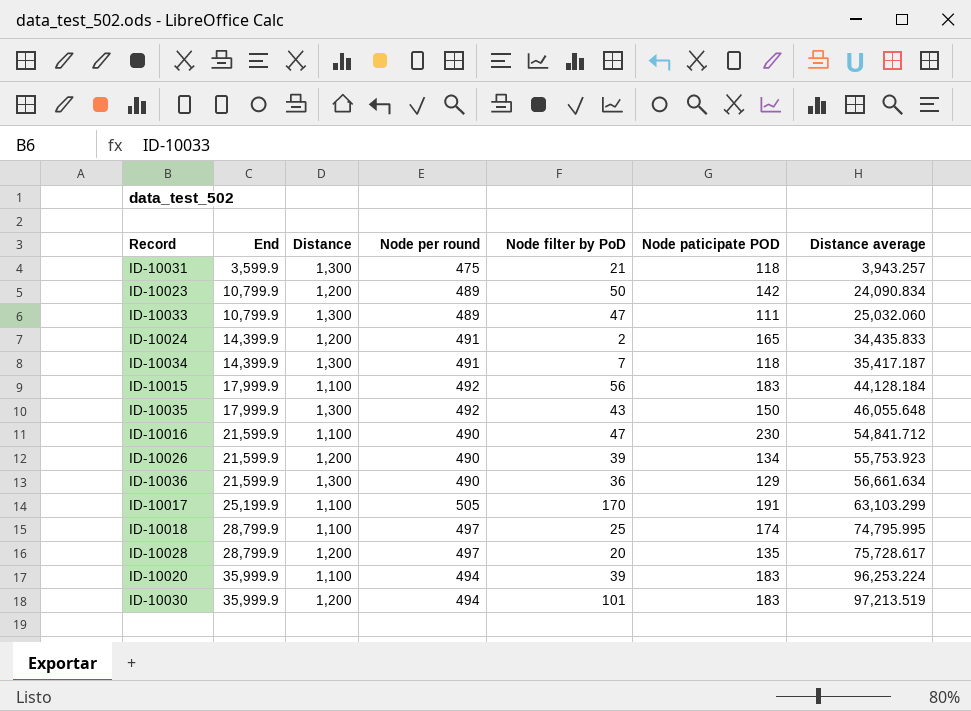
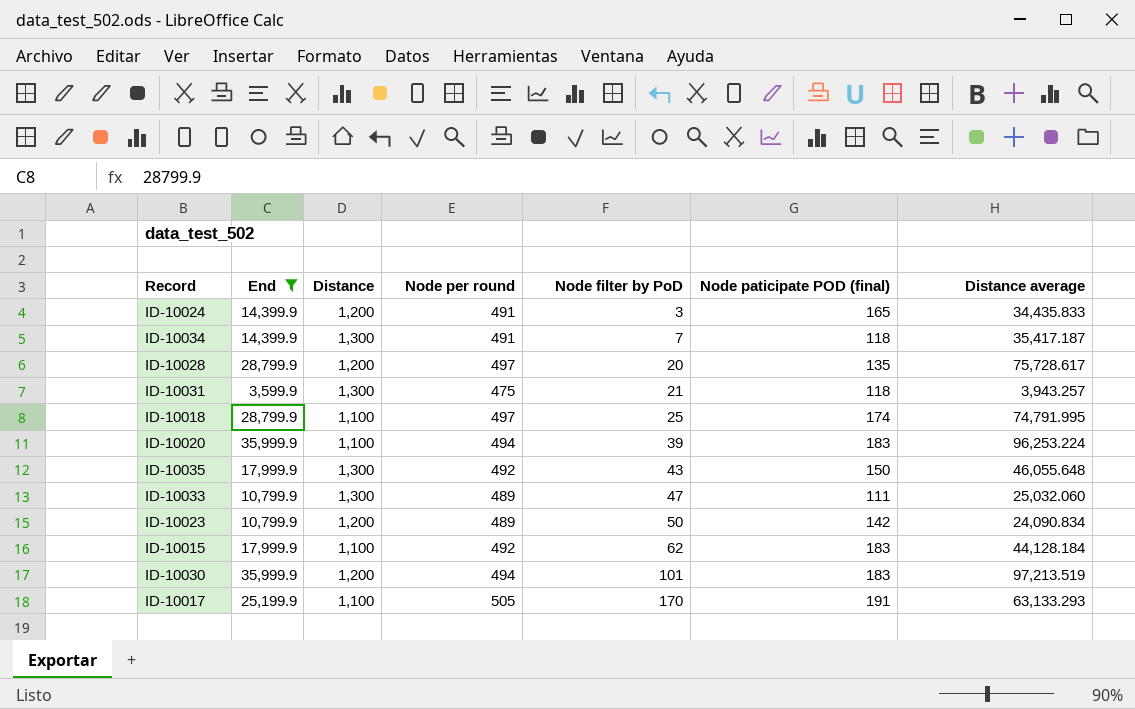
filter: none -> End != 21,599.9
row order: End ascending -> Node filter by PoD ascending
column name: Node paticipate POD -> Node paticipate POD (final)
ID-10024 | Node filter by PoD: 2 -> 3
ID-10018 | Distance average: 74,795.995 -> 74,791.995
ID-10015 | Node filter by PoD: 56 -> 62
ID-10017 | Distance average: 63,103.299 -> 63,133.293

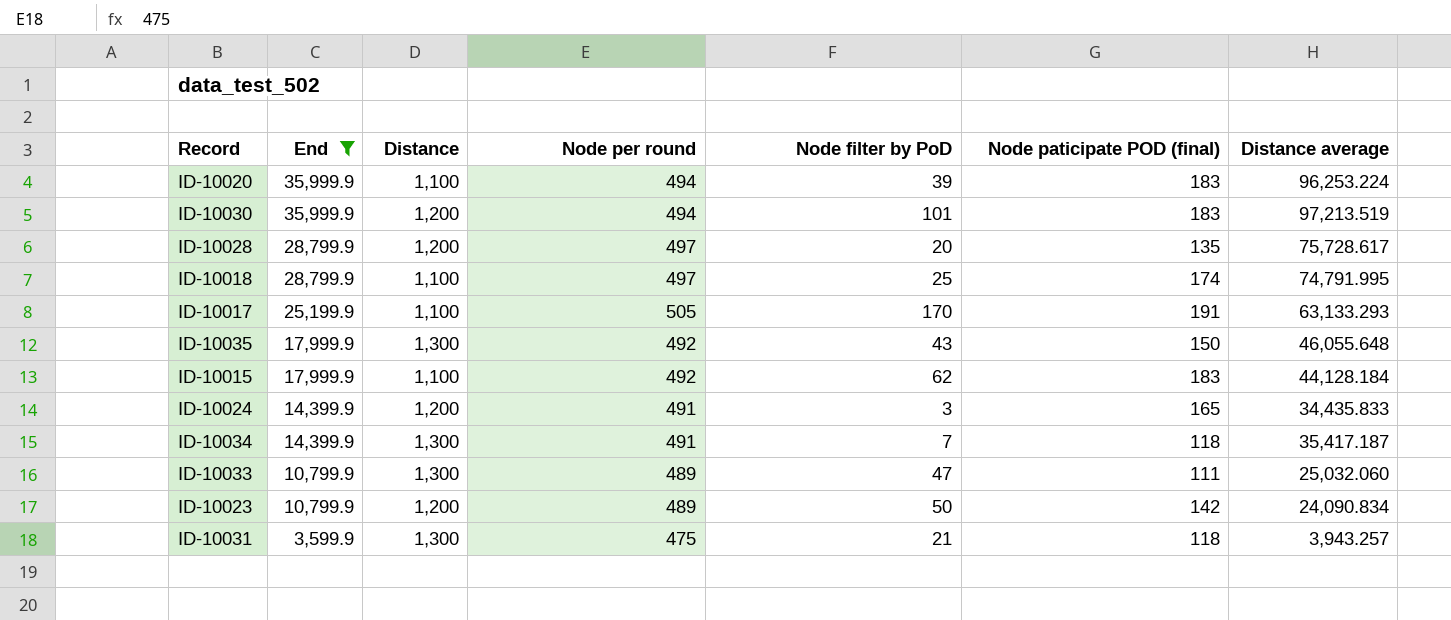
row order: Node filter by PoD ascending -> End descending

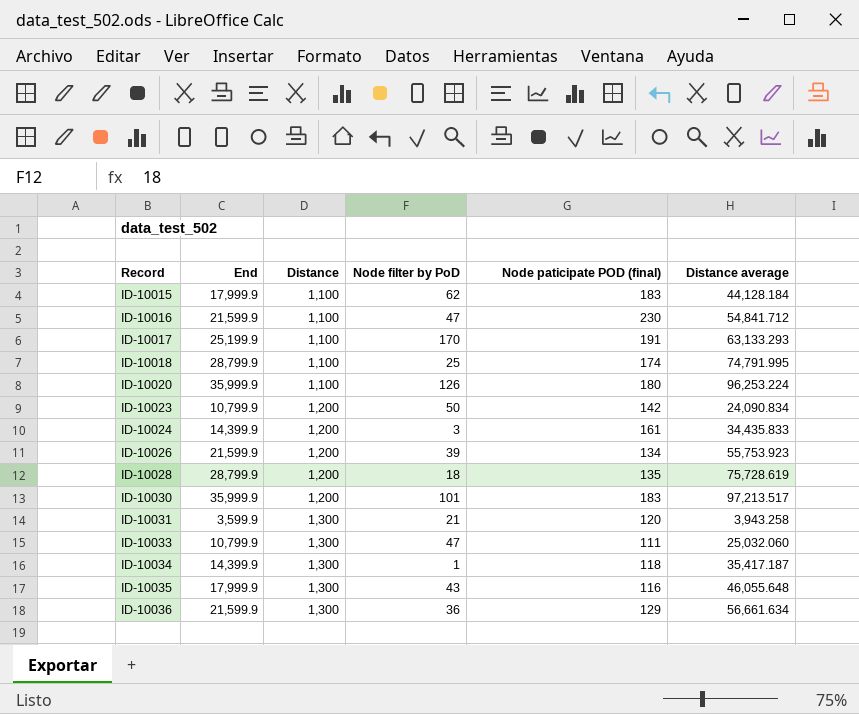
filter: End != 21,599.9 -> none
row order: End descending -> Record ascending
column Node per round | position: 4 -> none
ID-10020 | Node filter by PoD: 39 -> 126
ID-10020 | Node paticipate POD (final): 183 -> 180
ID-10024 | Node paticipate POD (final): 165 -> 161
ID-10028 | Node filter by PoD: 20 -> 18
ID-10028 | Distance average: 75,728.617 -> 75,728.619
ID-10030 | Distance average: 97,213.519 -> 97,213.517
ID-10031 | Node paticipate POD (final): 118 -> 120
ID-10031 | Distance average: 3,943.257 -> 3,943.258
ID-10034 | Node filter by PoD: 7 -> 1
ID-10035 | Node paticipate POD (final): 150 -> 116

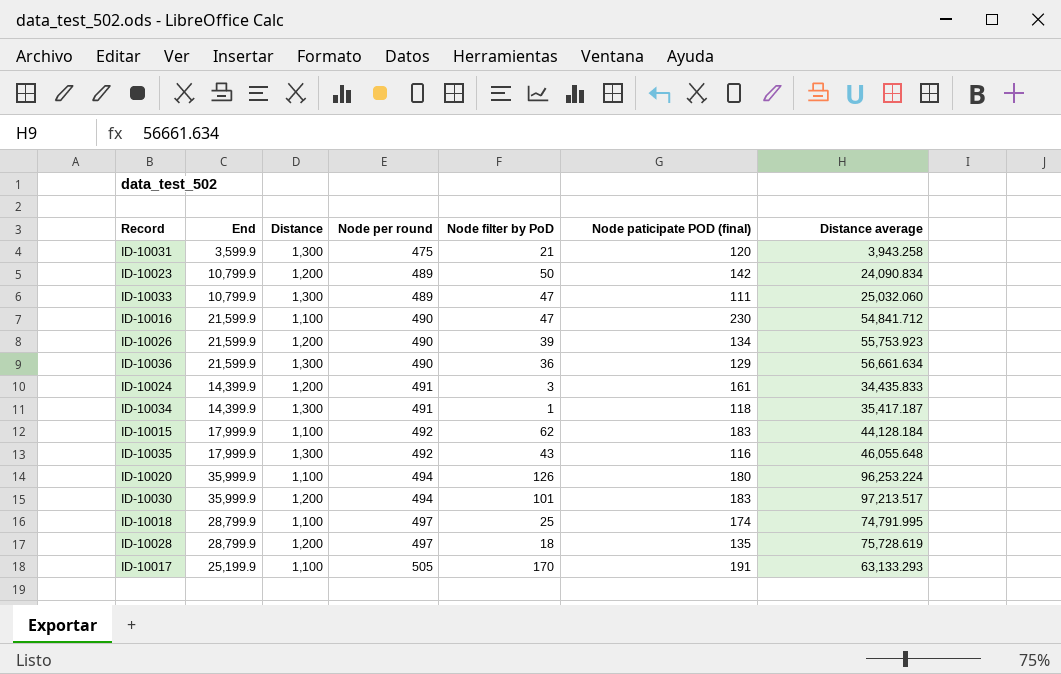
row order: Record ascending -> Node per round ascending
column Node per round | position: none -> 4

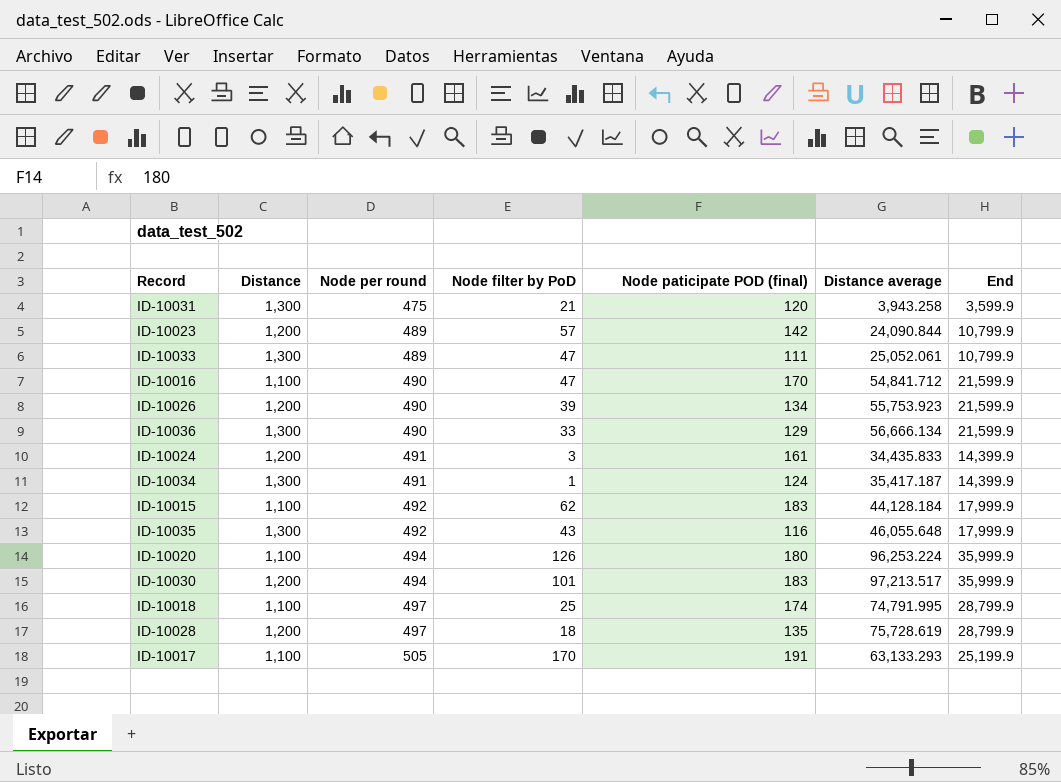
column End | position: 2 -> 7
ID-10023 | Node filter by PoD: 50 -> 57
ID-10023 | Distance average: 24,090.834 -> 24,090.844
ID-10033 | Distance average: 25,032.060 -> 25,052.061
ID-10016 | Node paticipate POD (final): 230 -> 170
ID-10036 | Node filter by PoD: 36 -> 33
ID-10036 | Distance average: 56,661.634 -> 56,666.134
ID-10034 | Node paticipate POD (final): 118 -> 124

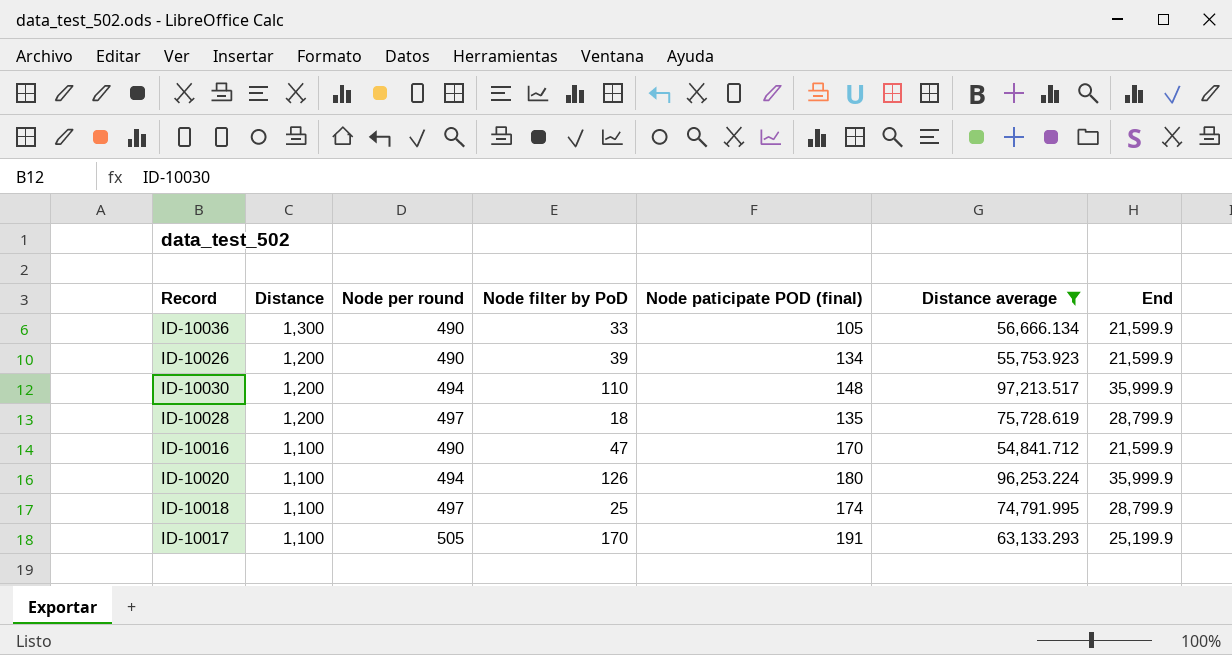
filter: none -> Distance average >= 54,841.712
row order: Node per round ascending -> Distance descending
ID-10036 | Node paticipate POD (final): 129 -> 105
ID-10030 | Node filter by PoD: 101 -> 110
ID-10030 | Node paticipate POD (final): 183 -> 148

